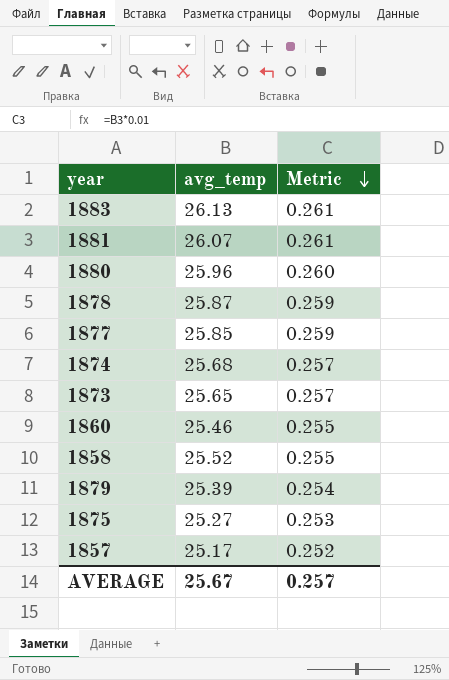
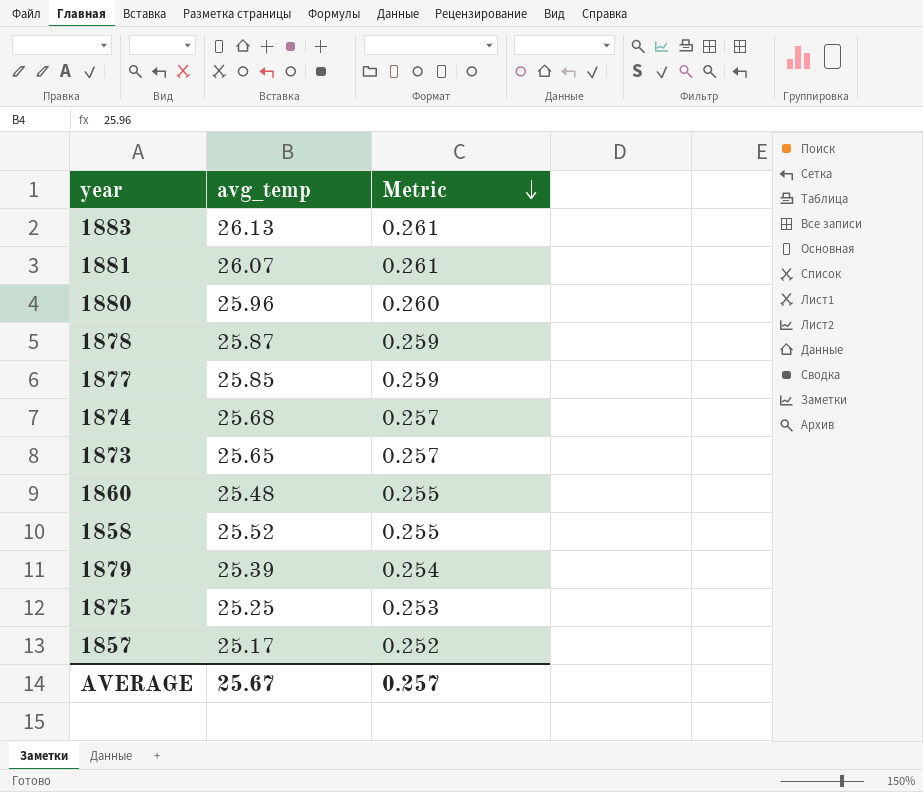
1860 | avg_temp: 25.46 -> 25.48
1875 | avg_temp: 25.27 -> 25.25

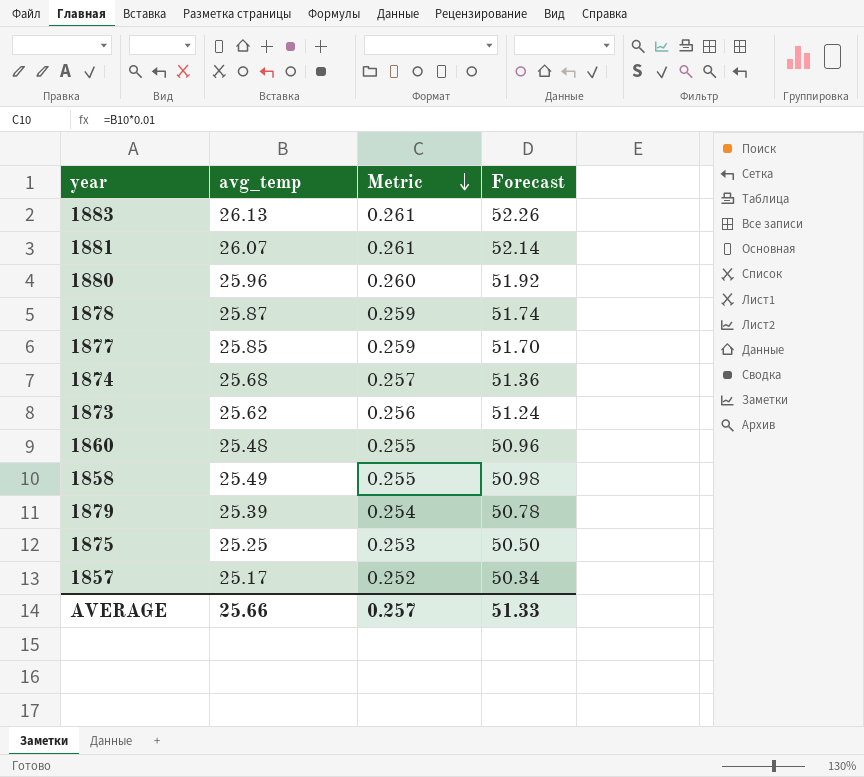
column Forecast | formula: none -> [avg_temp] * 2
1873 | avg_temp: 25.65 -> 25.62
1873 | Metric: 0.257 -> 0.256
1858 | avg_temp: 25.52 -> 25.49
AVERAGE | avg_temp: 25.67 -> 25.66

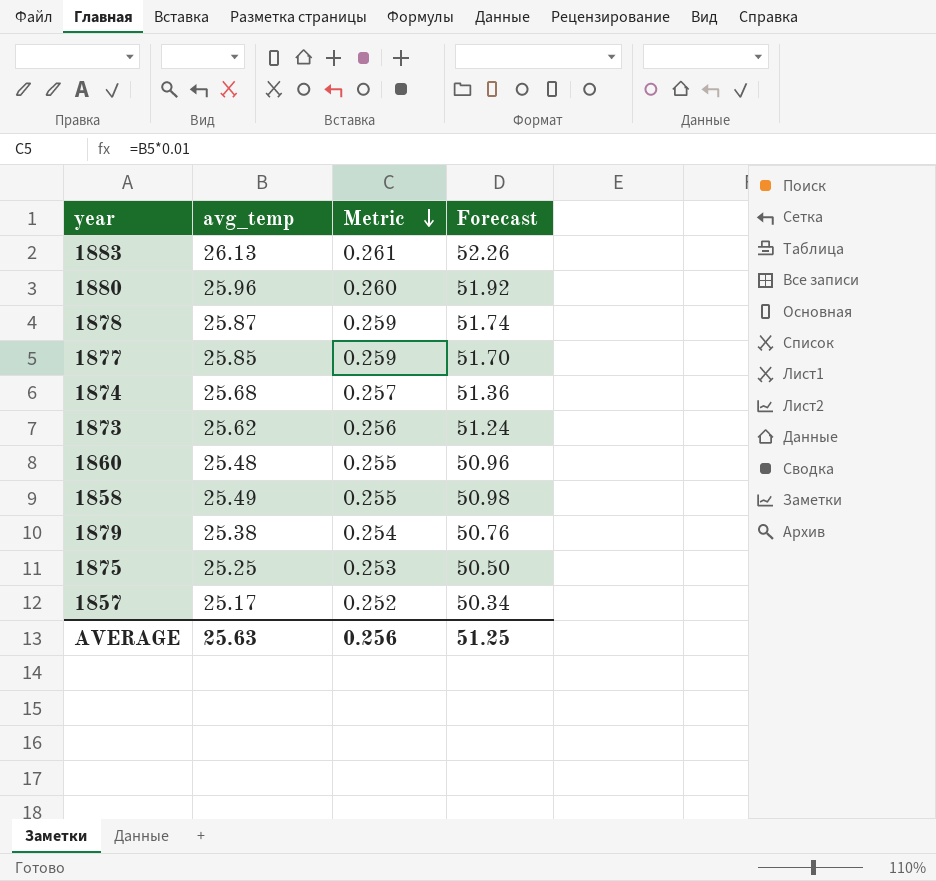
row 1881: 26.07 | 0.261 | 52.14 -> none
1879 | avg_temp: 25.39 -> 25.38
1879 | Forecast: 50.78 -> 50.76
AVERAGE | avg_temp: 25.66 -> 25.63
AVERAGE | Metric: 0.257 -> 0.256
AVERAGE | Forecast: 51.33 -> 51.25

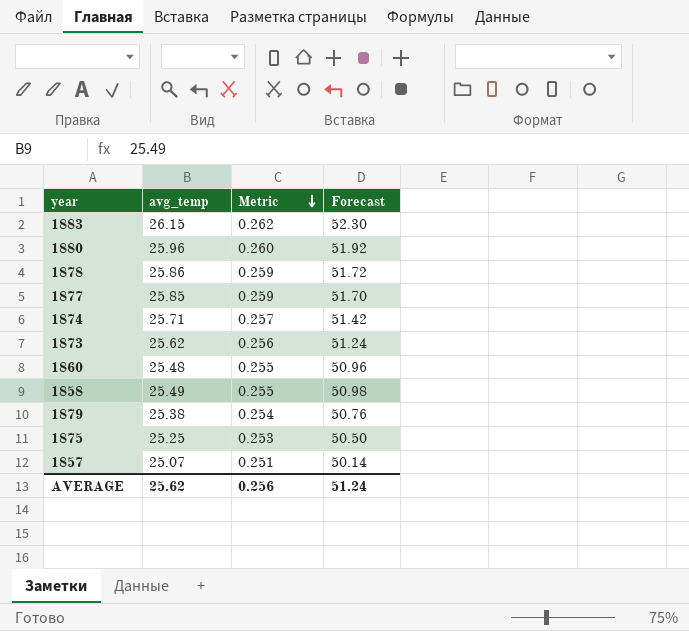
1883 | avg_temp: 26.13 -> 26.15
1883 | Metric: 0.261 -> 0.262
1883 | Forecast: 52.26 -> 52.30
1878 | avg_temp: 25.87 -> 25.86
1878 | Forecast: 51.74 -> 51.72
1874 | avg_temp: 25.68 -> 25.71
1874 | Forecast: 51.36 -> 51.42
1857 | avg_temp: 25.17 -> 25.07
1857 | Metric: 0.252 -> 0.251
1857 | Forecast: 50.34 -> 50.14
AVERAGE | avg_temp: 25.63 -> 25.62
AVERAGE | Forecast: 51.25 -> 51.24

